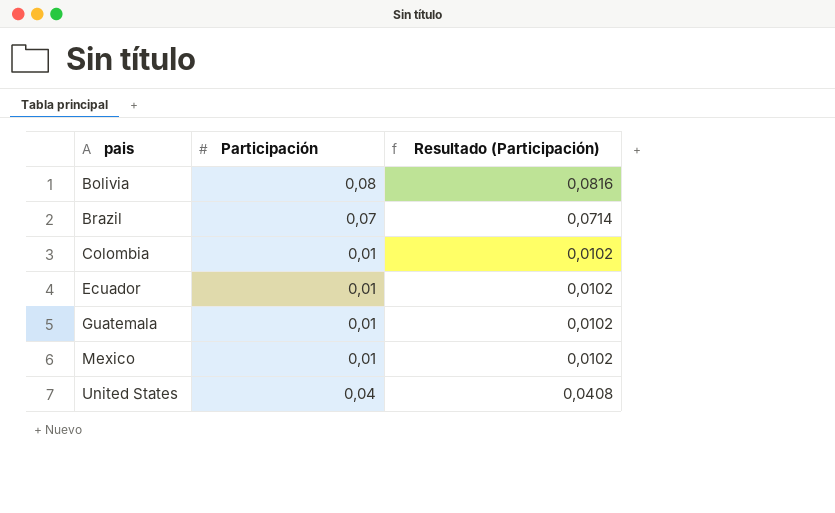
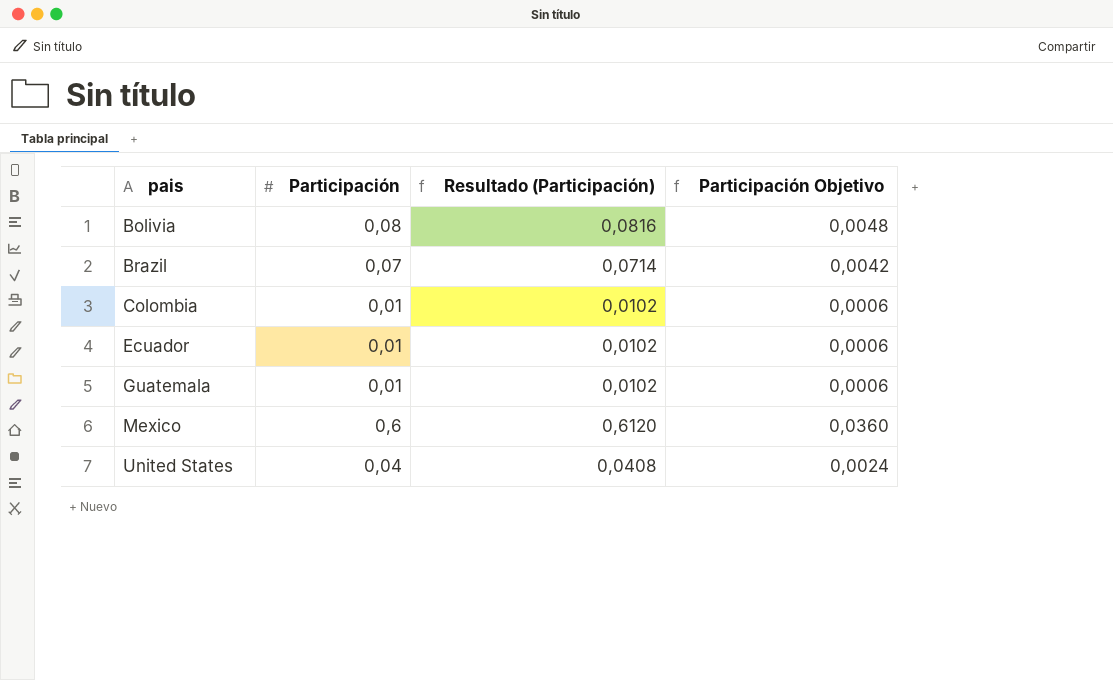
column Participación Objetivo | formula: none -> [Participación] * 0,06
Mexico | Participación: 0,01 -> 0,6
Mexico | Resultado (Participación): 0,0102 -> 0,6120

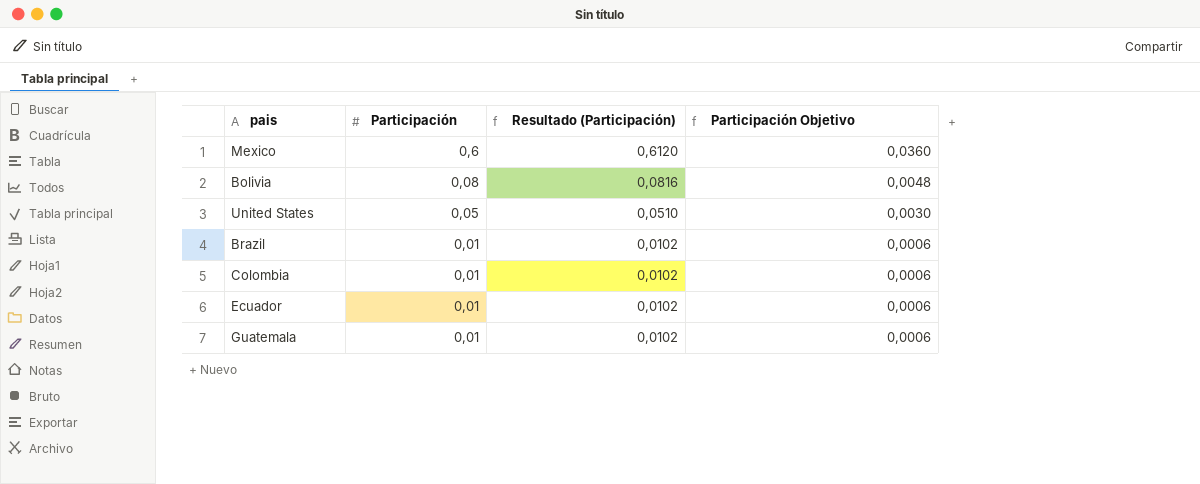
row order: pais ascending -> Participación descending
United States | Participación: 0,04 -> 0,05
United States | Resultado (Participación): 0,0408 -> 0,0510
United States | Participación Objetivo: 0,0024 -> 0,0030
Brazil | Participación: 0,07 -> 0,01
Brazil | Resultado (Participación): 0,0714 -> 0,0102
Brazil | Participación Objetivo: 0,0042 -> 0,0006

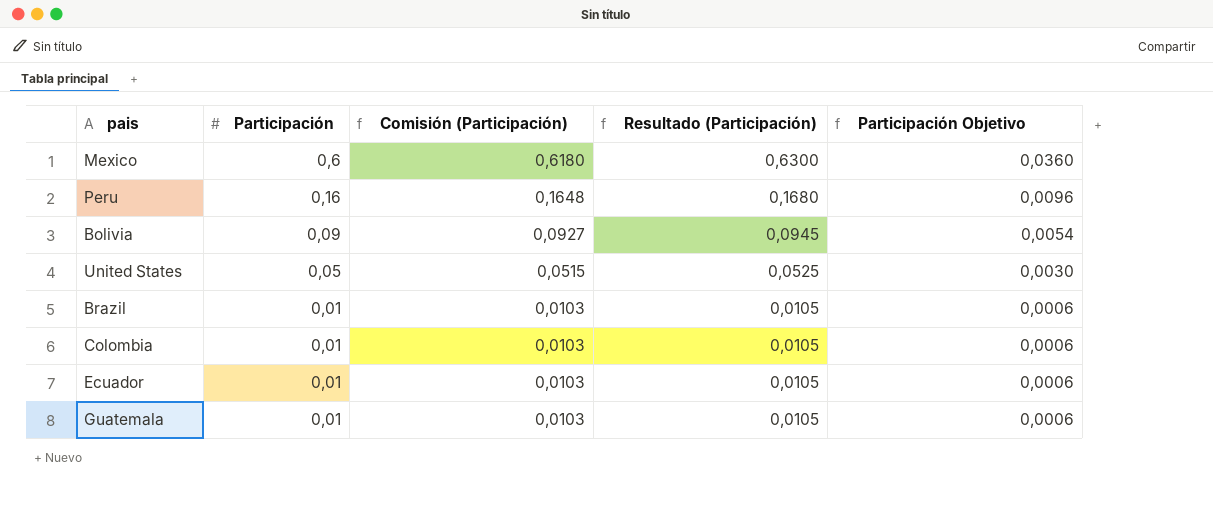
column Comisión (Participación) | formula: none -> [Participación] * 1,03
column Resultado (Participación) | formula: [Participación] * 1,02 -> [Participación] * 1,05
row Peru: none -> 0,16 | 0,1648 | 0,1680 | 0,0096
Bolivia | Participación: 0,08 -> 0,09
Bolivia | Participación Objetivo: 0,0048 -> 0,0054

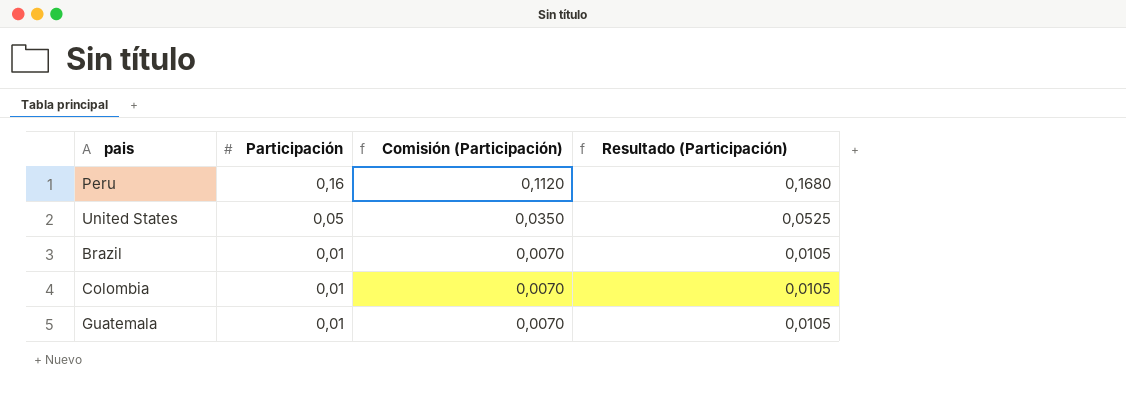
column Participación Objetivo | formula: [Participación] * 0,06 -> none
column Comisión (Participación) | formula: [Participación] * 1,03 -> [Participación] * 0,7
row Mexico: 0,6 | 0,6180 | 0,6300 | 0,0360 -> none
row Bolivia: 0,09 | 0,0927 | 0,0945 | 0,0054 -> none
row Ecuador: 0,01 | 0,0103 | 0,0105 | 0,0006 -> none

